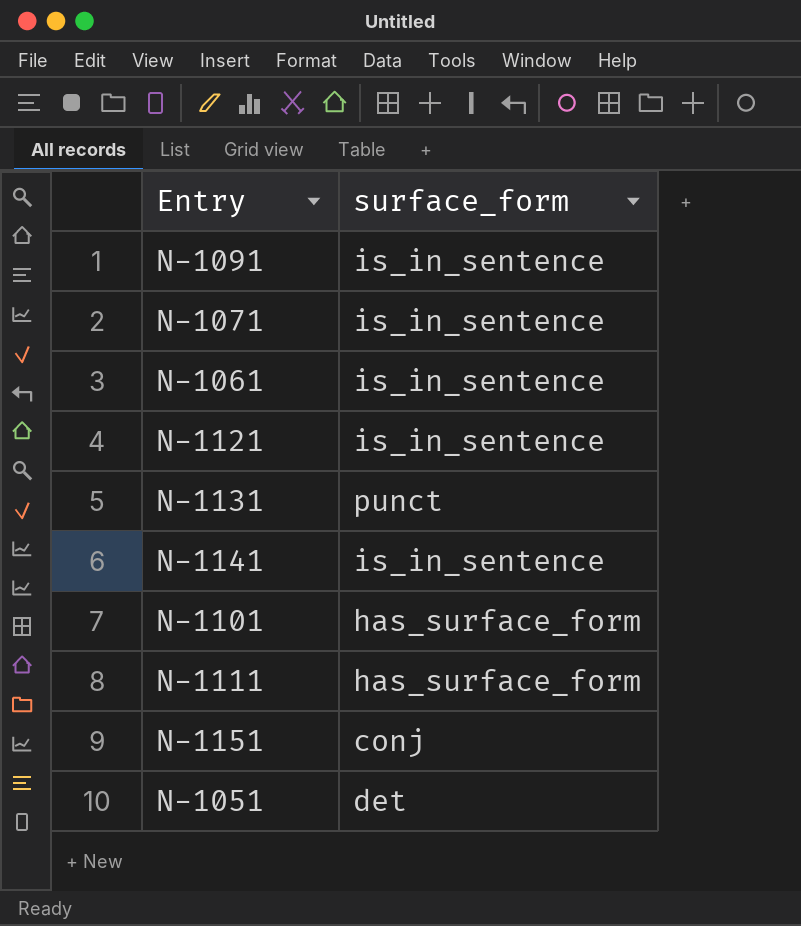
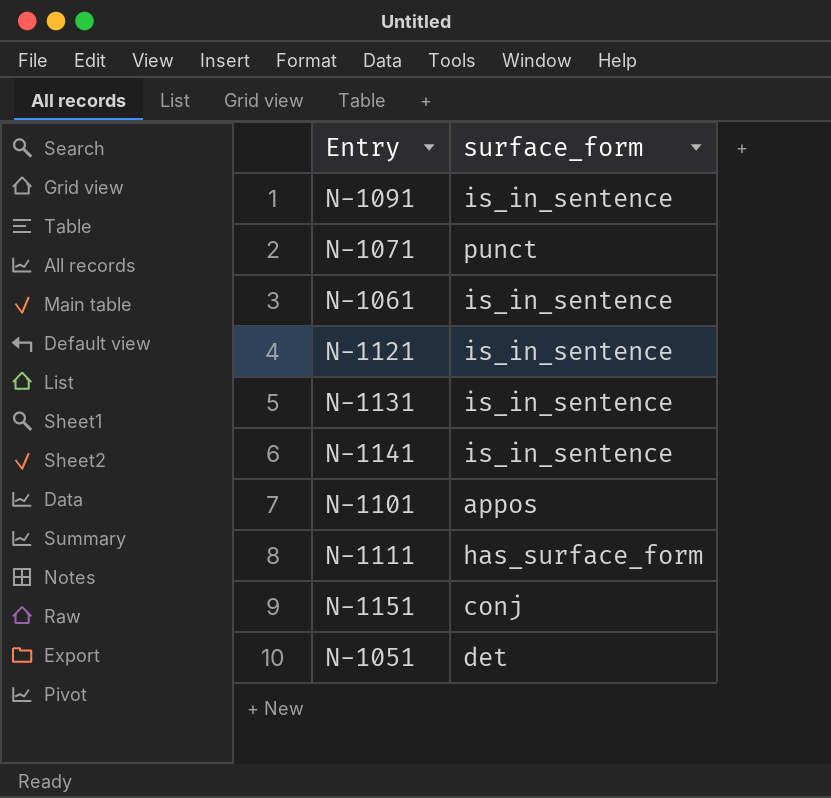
N-1071 | surface_form: is_in_sentence -> punct
N-1131 | surface_form: punct -> is_in_sentence
N-1101 | surface_form: has_surface_form -> appos

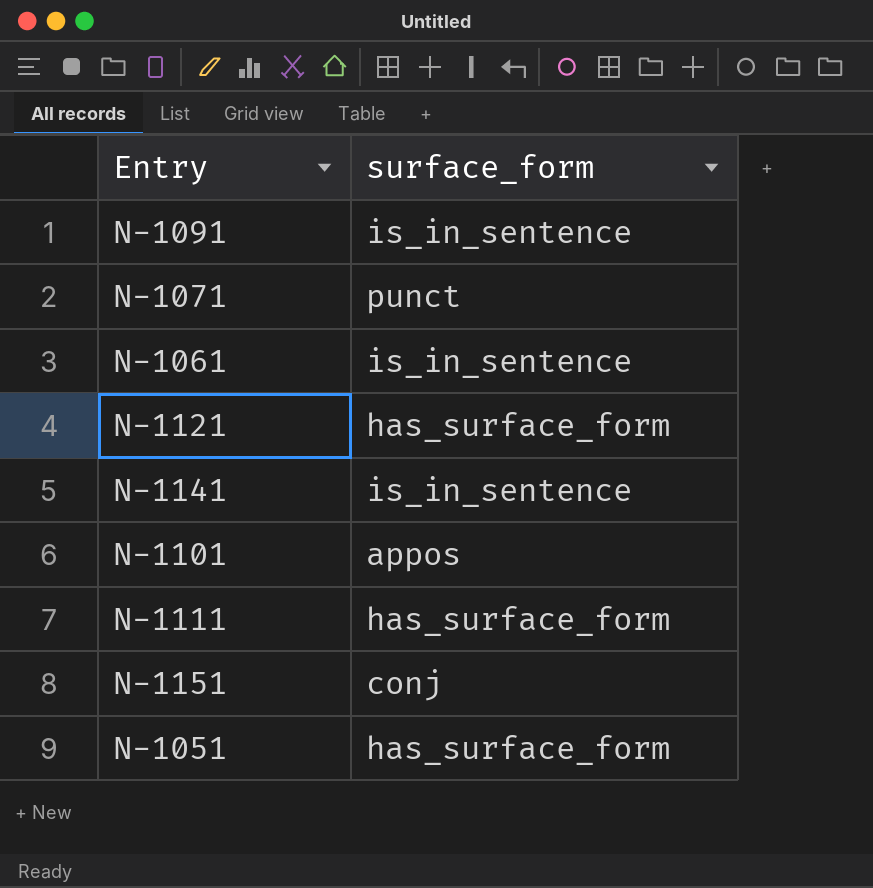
row N-1131: is_in_sentence -> none
N-1121 | surface_form: is_in_sentence -> has_surface_form
N-1051 | surface_form: det -> has_surface_form

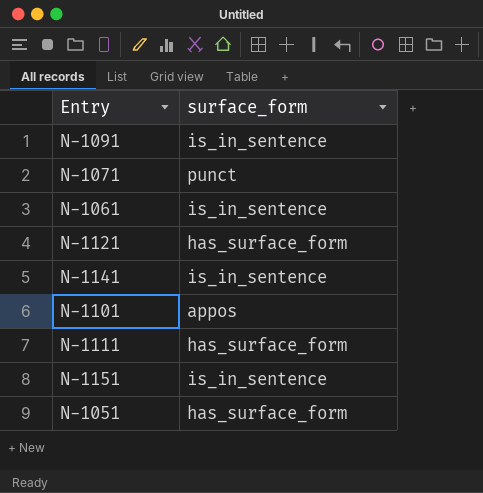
N-1151 | surface_form: conj -> is_in_sentence

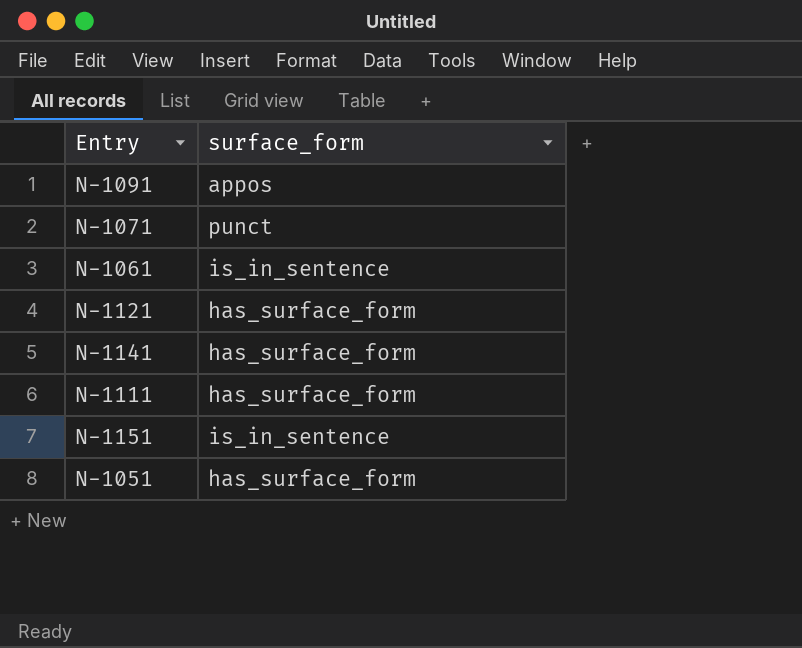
row N-1101: appos -> none
N-1091 | surface_form: is_in_sentence -> appos
N-1141 | surface_form: is_in_sentence -> has_surface_form

